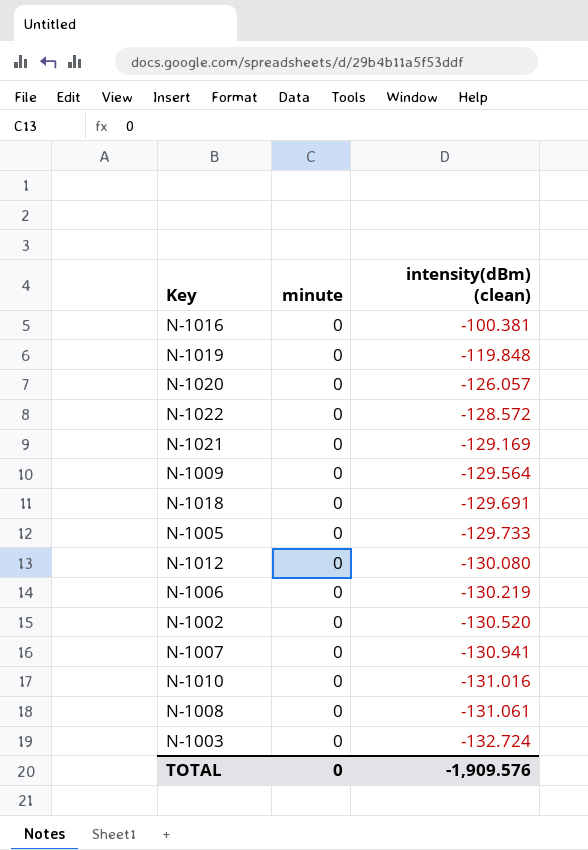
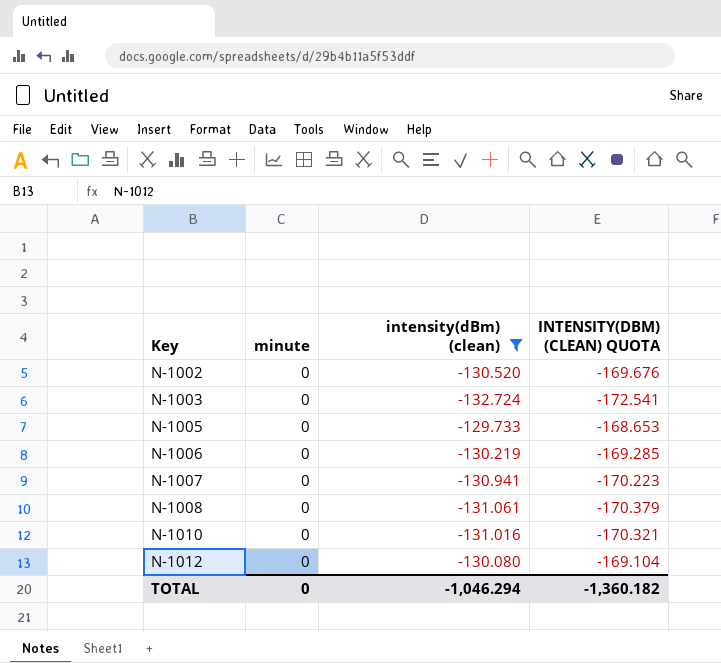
filter: none -> intensity(dBm) (clean) <= -129.733
row order: intensity(dBm) (clean) descending -> Key ascending
column INTENSITY(DBM) (CLEAN) QUOTA | formula: none -> [intensity(dBm) (clean)] * 1.3
TOTAL | intensity(dBm) (clean): -1,909.576 -> -1,046.294

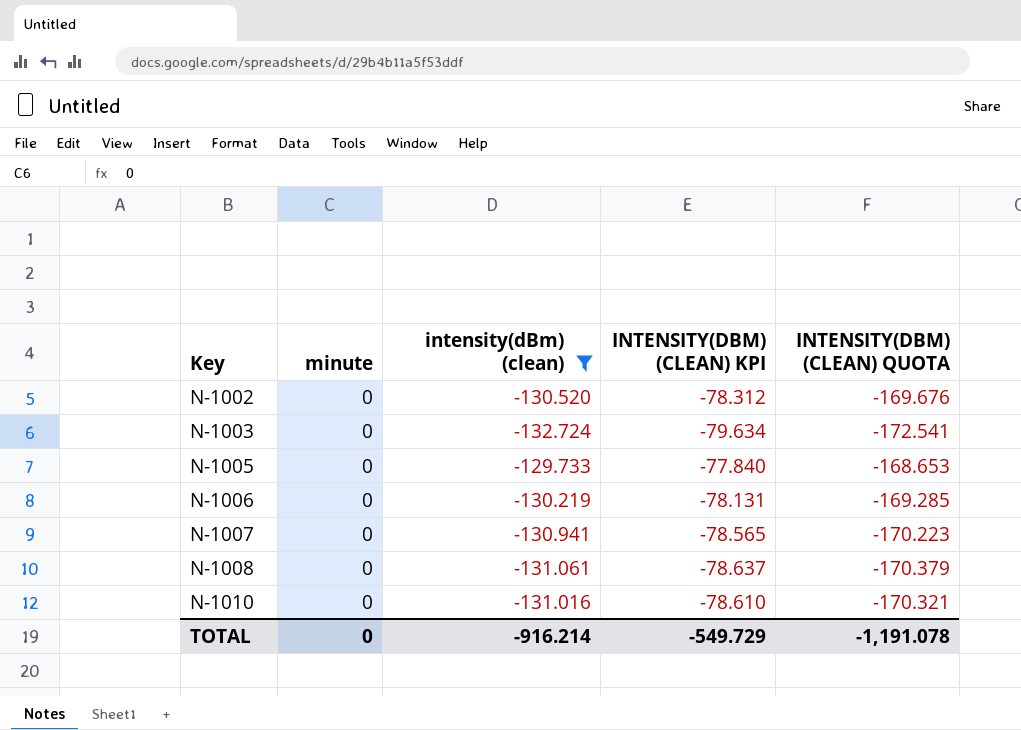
column INTENSITY(DBM) (CLEAN) KPI | formula: none -> [intensity(dBm) (clean)] * 0.6
row N-1012: 0 | -130.080 | -169.104 -> none
TOTAL | intensity(dBm) (clean): -1,046.294 -> -916.214
TOTAL | INTENSITY(DBM) (CLEAN) QUOTA: -1,360.182 -> -1,191.078

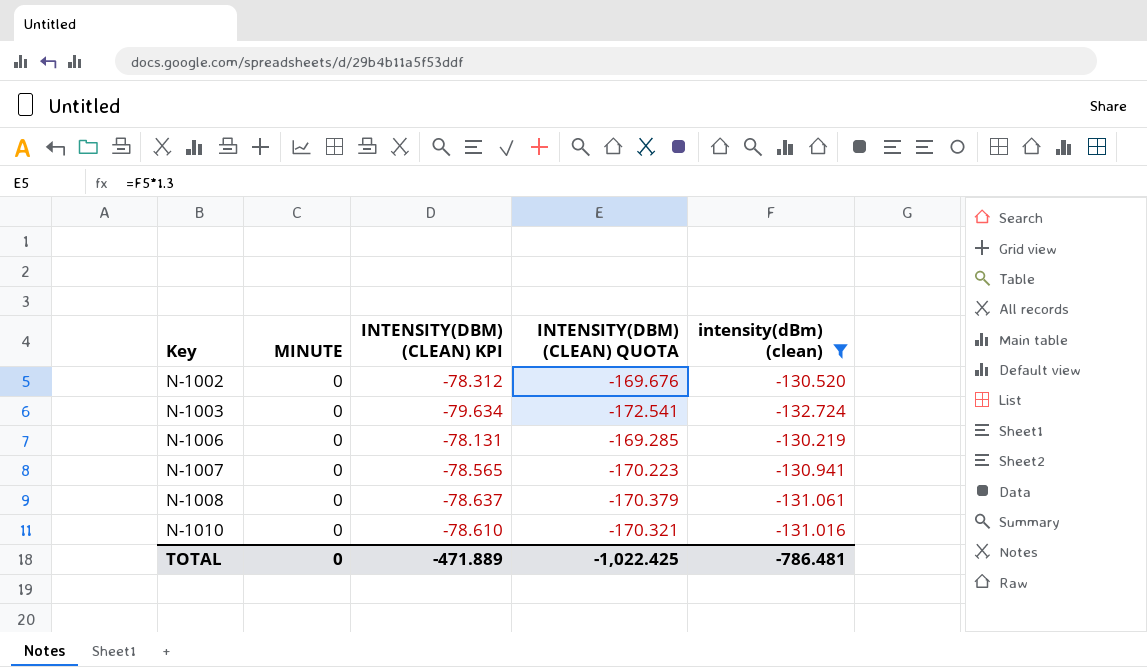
column name: minute -> MINUTE
column intensity(dBm) (clean) | position: 3 -> 5
row N-1005: 0 | -129.733 | -77.840 | -168.653 -> none
TOTAL | INTENSITY(DBM) (CLEAN) KPI: -549.729 -> -471.889
TOTAL | INTENSITY(DBM) (CLEAN) QUOTA: -1,191.078 -> -1,022.425
TOTAL | intensity(dBm) (clean): -916.214 -> -786.481

